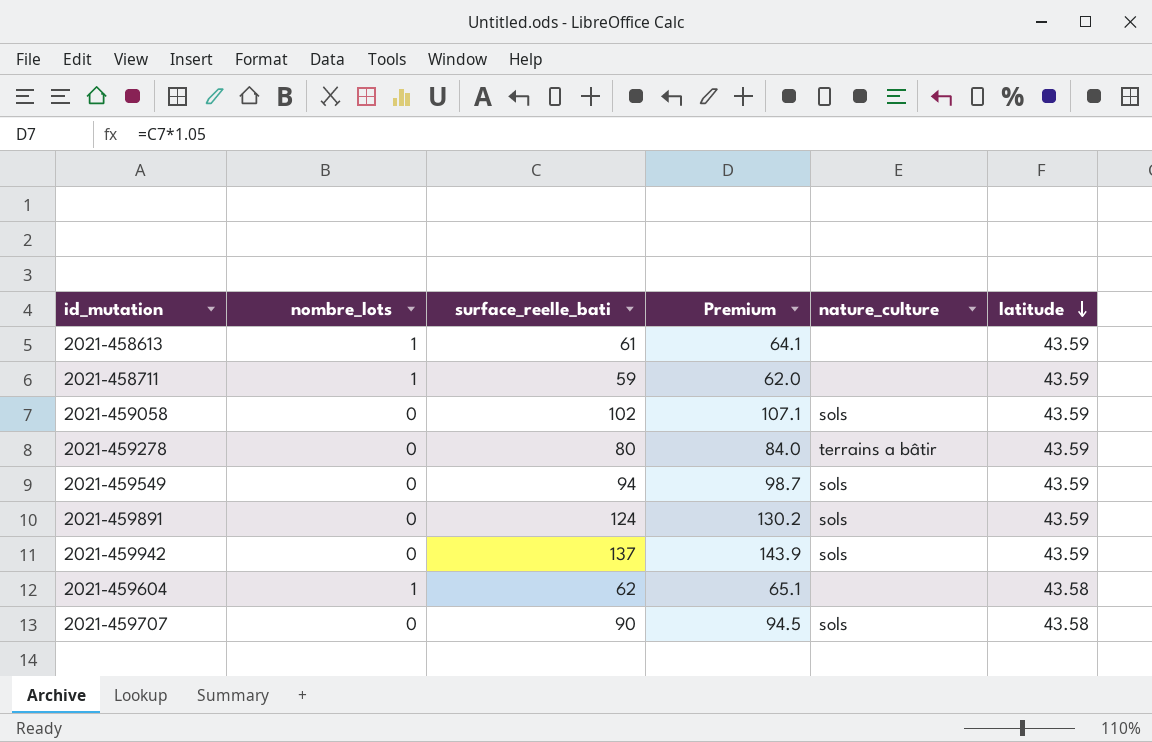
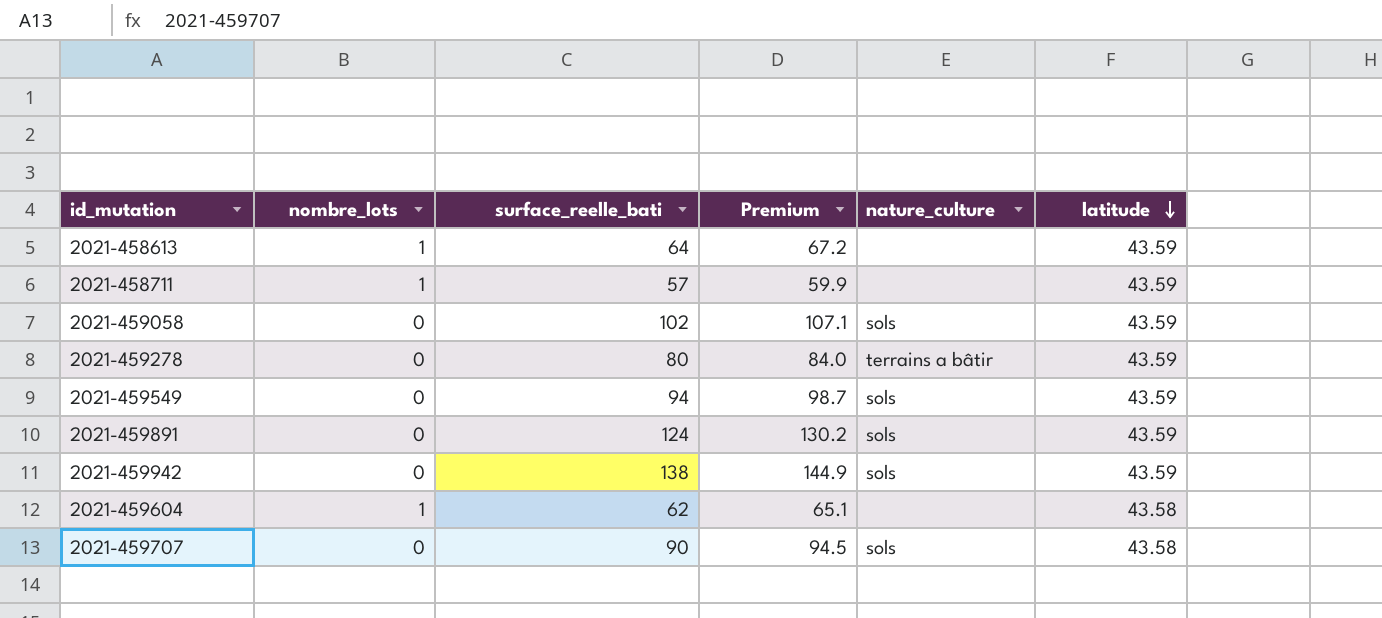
2021-458613 | surface_reelle_bati: 61 -> 64
2021-458613 | Premium: 64.1 -> 67.2
2021-458711 | surface_reelle_bati: 59 -> 57
2021-458711 | Premium: 62.0 -> 59.9
2021-459942 | surface_reelle_bati: 137 -> 138
2021-459942 | Premium: 143.9 -> 144.9

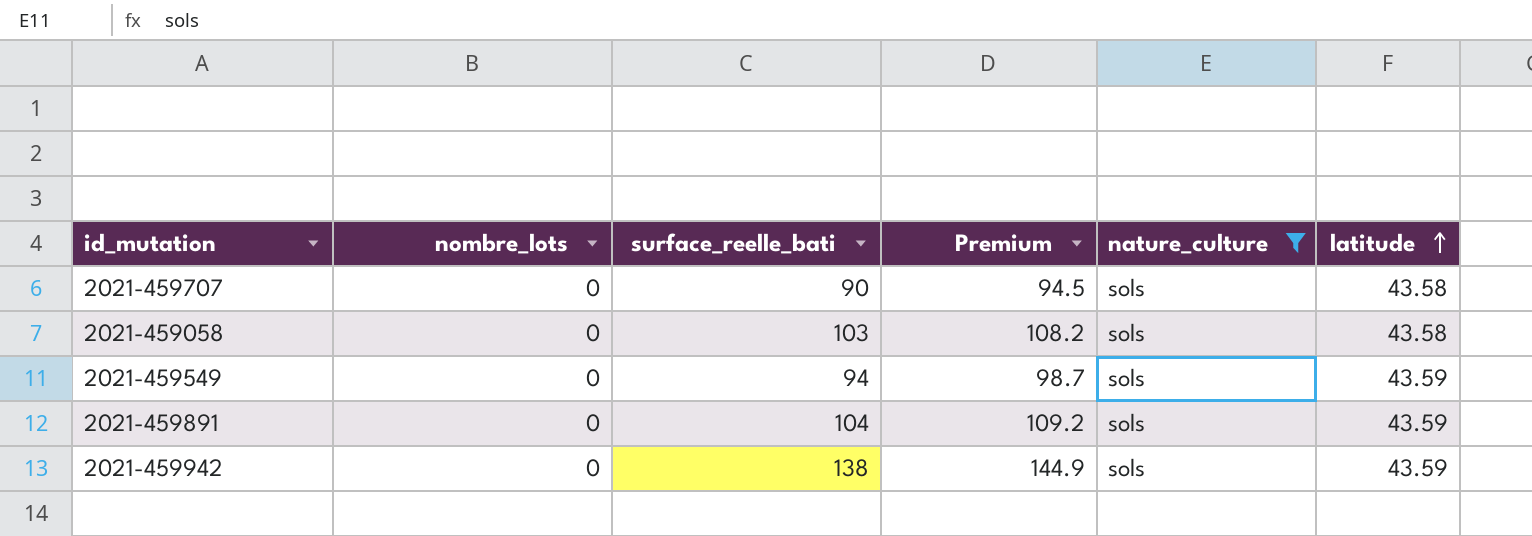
filter: none -> nature_culture = sols
row order: latitude descending -> latitude ascending
2021-459058 | surface_reelle_bati: 102 -> 103
2021-459058 | Premium: 107.1 -> 108.2
2021-459058 | latitude: 43.59 -> 43.58
2021-459891 | surface_reelle_bati: 124 -> 104
2021-459891 | Premium: 130.2 -> 109.2

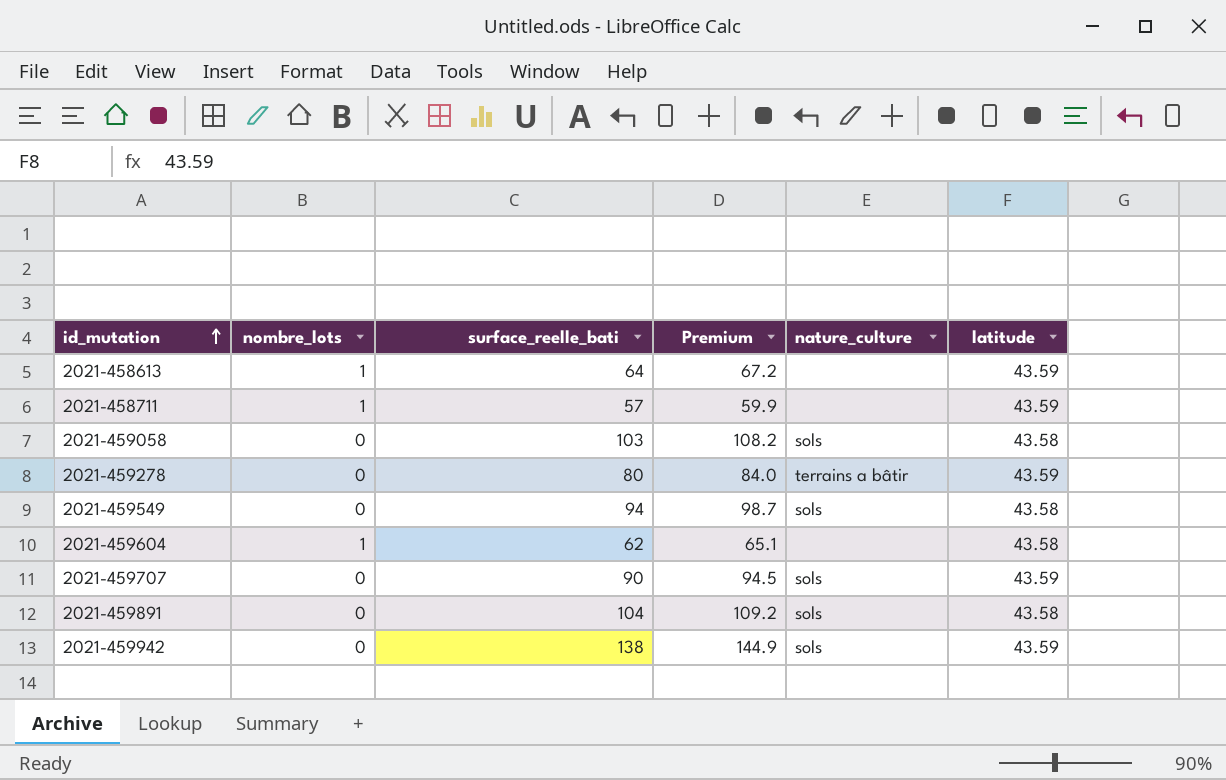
filter: nature_culture = sols -> none
row order: latitude ascending -> id_mutation ascending
2021-459549 | latitude: 43.59 -> 43.58
2021-459707 | latitude: 43.58 -> 43.59
2021-459891 | latitude: 43.59 -> 43.58

